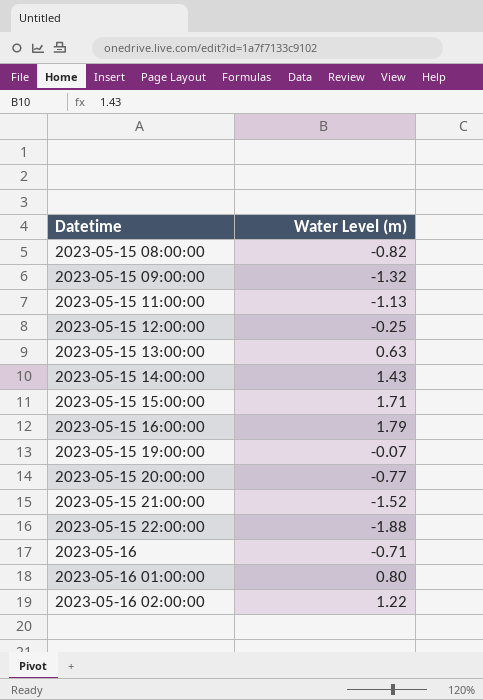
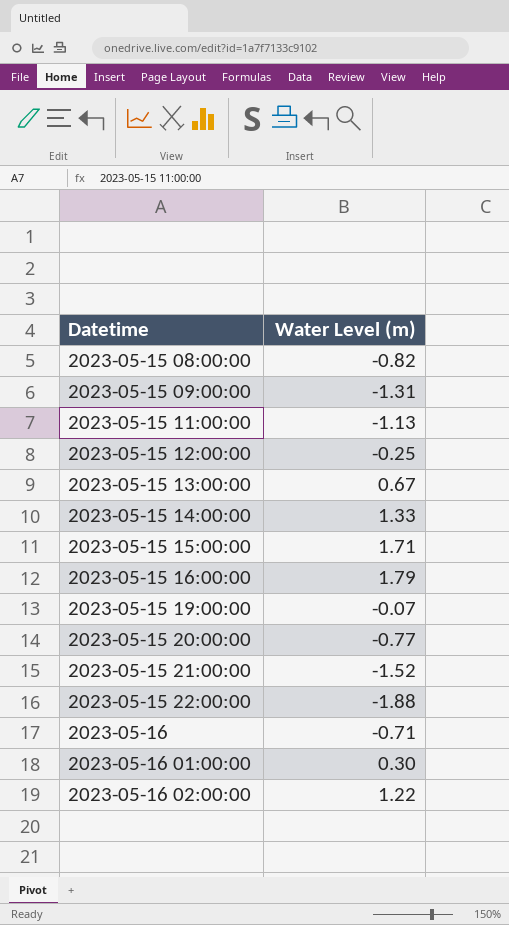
2023-05-15 09:00:00 | Water Level (m): -1.32 -> -1.31
2023-05-15 13:00:00 | Water Level (m): 0.63 -> 0.67
2023-05-15 14:00:00 | Water Level (m): 1.43 -> 1.33
2023-05-16 01:00:00 | Water Level (m): 0.80 -> 0.30

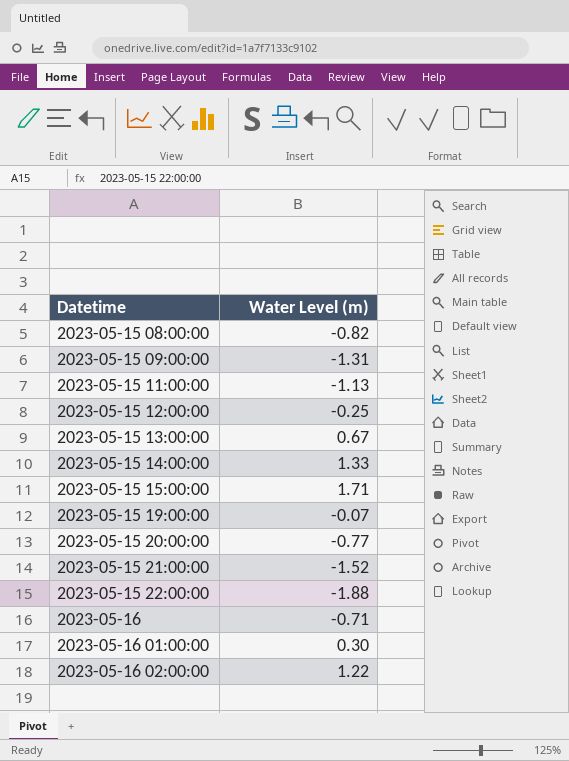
row 2023-05-15 16:00:00: 1.79 -> none

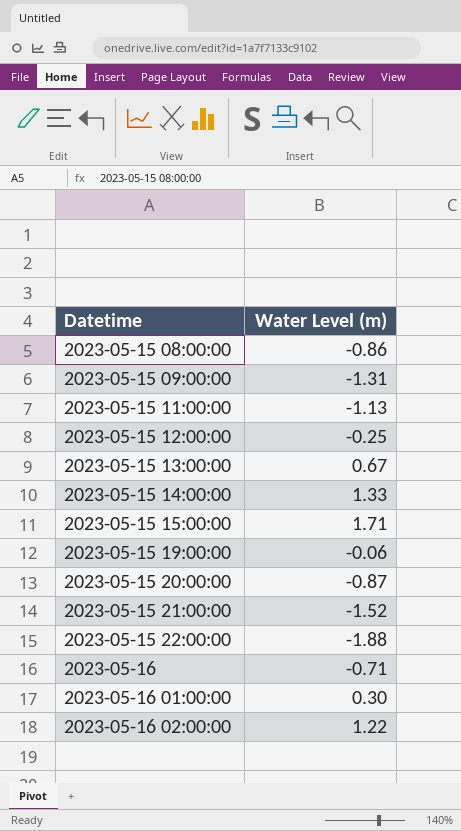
2023-05-15 08:00:00 | Water Level (m): -0.82 -> -0.86
2023-05-15 19:00:00 | Water Level (m): -0.07 -> -0.06
2023-05-15 20:00:00 | Water Level (m): -0.77 -> -0.87

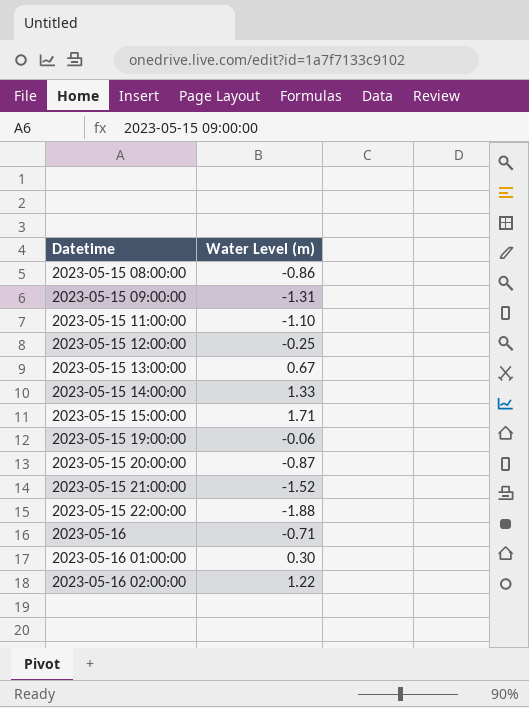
2023-05-15 11:00:00 | Water Level (m): -1.13 -> -1.10

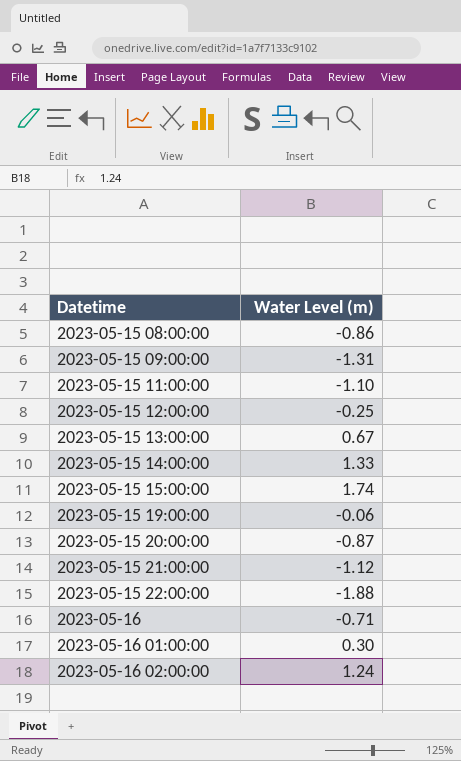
2023-05-15 15:00:00 | Water Level (m): 1.71 -> 1.74
2023-05-15 21:00:00 | Water Level (m): -1.52 -> -1.12
2023-05-16 02:00:00 | Water Level (m): 1.22 -> 1.24

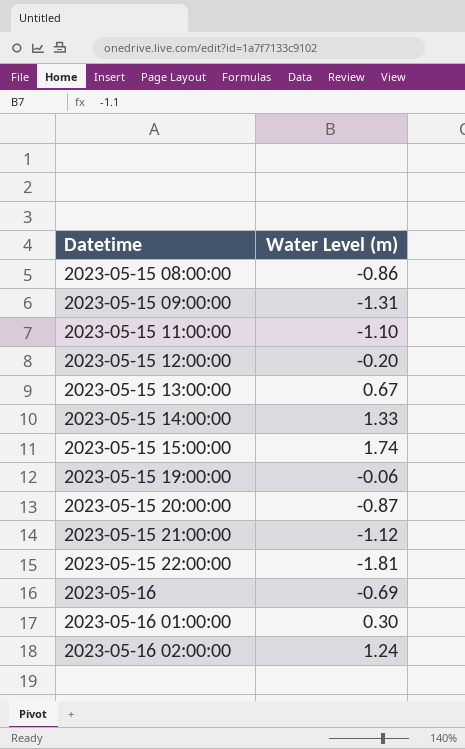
2023-05-15 12:00:00 | Water Level (m): -0.25 -> -0.20
2023-05-15 22:00:00 | Water Level (m): -1.88 -> -1.81
2023-05-16 | Water Level (m): -0.71 -> -0.69

